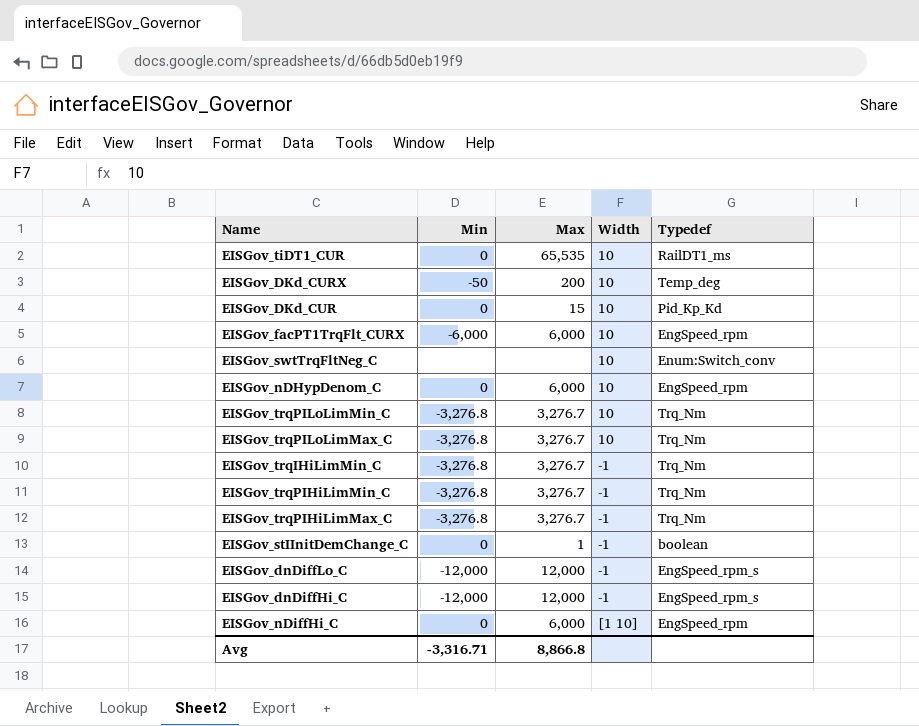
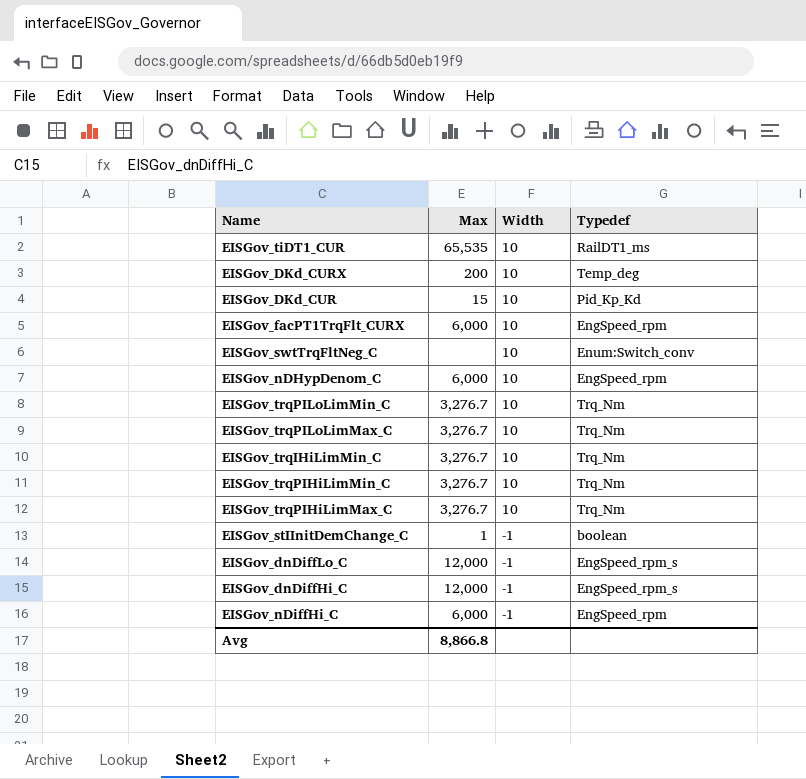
column Min | position: 2 -> none
EISGov_trqIHiLimMin_C | Width: -1 -> 10
EISGov_trqPIHiLimMin_C | Width: -1 -> 10
EISGov_trqPIHiLimMax_C | Width: -1 -> 10
EISGov_nDiffHi_C | Width: [1 10] -> -1

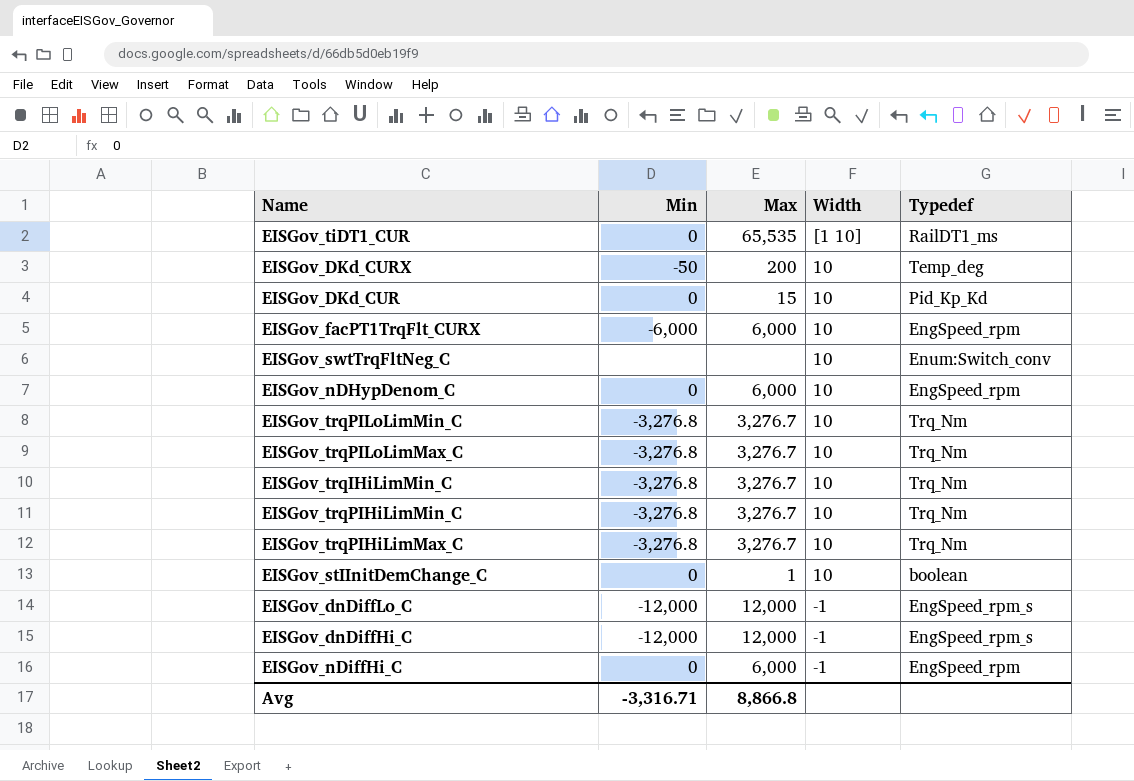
column Min | position: none -> 2
EISGov_tiDT1_CUR | Width: 10 -> [1 10]
EISGov_stIInitDemChange_C | Width: -1 -> 10

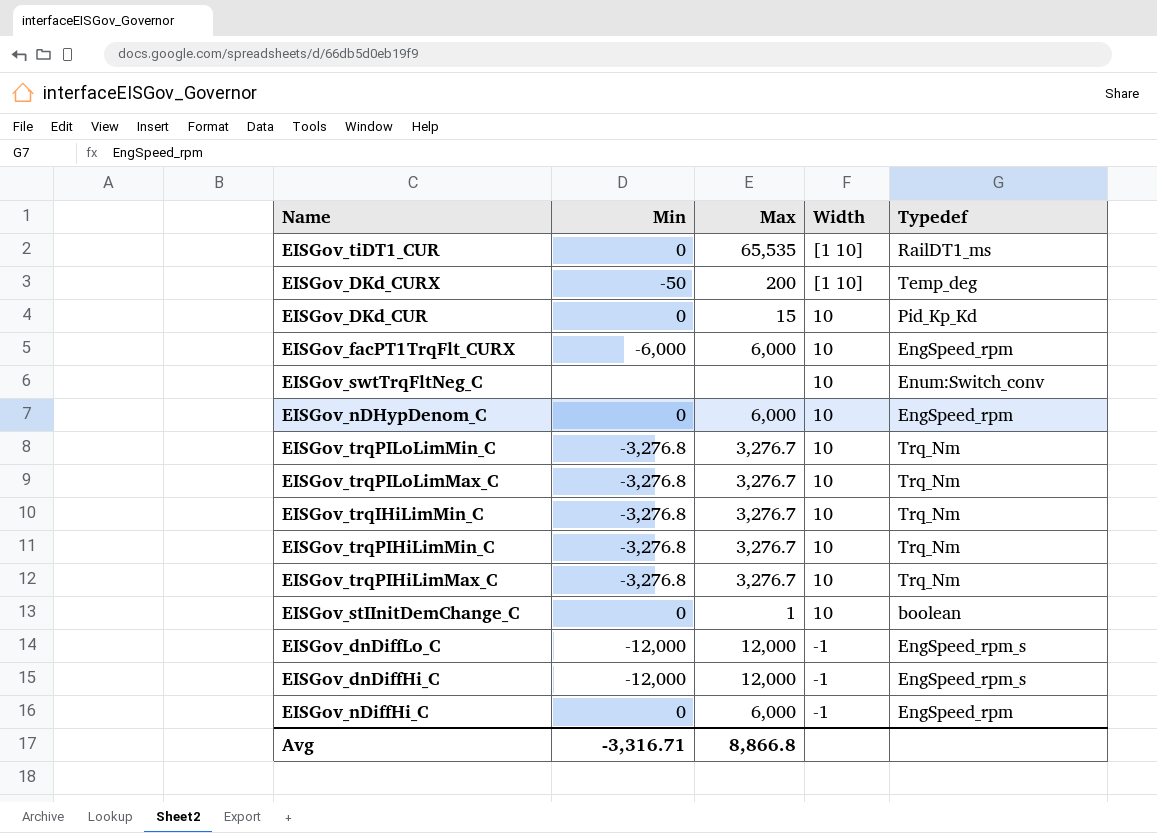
EISGov_DKd_CURX | Width: 10 -> [1 10]

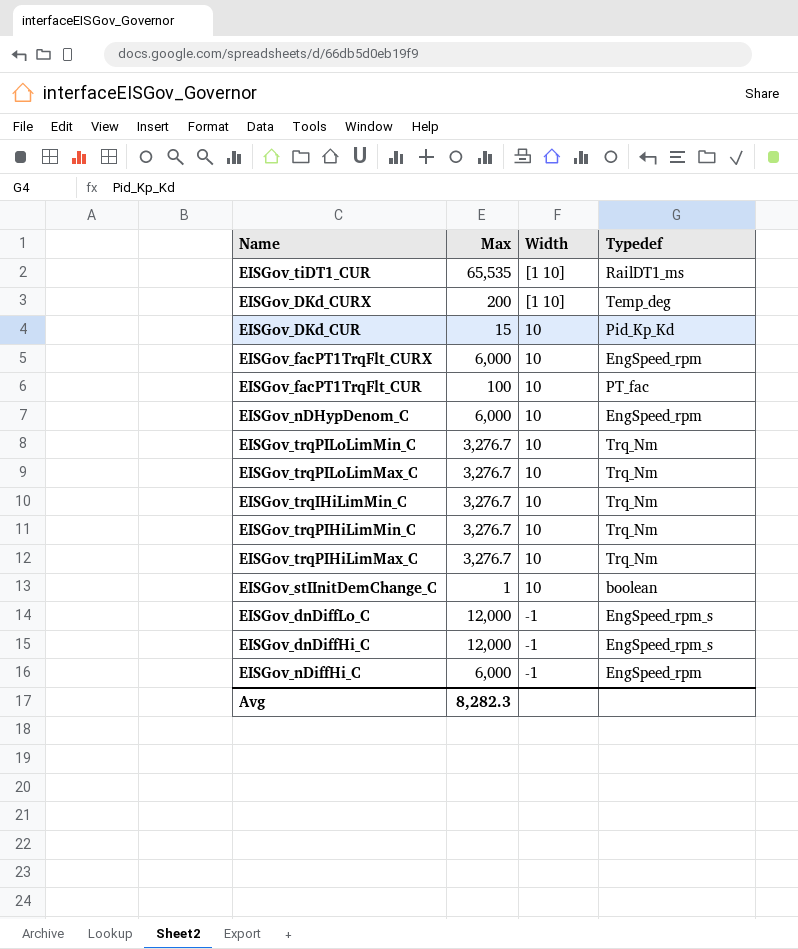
column Min | position: 2 -> none
row EISGov_swtTrqFltNeg_C: none | none | 10 | Enum:Switch_conv -> none
row EISGov_facPT1TrqFlt_CUR: none -> 100 | 10 | PT_fac
Avg | Max: 8,866.8 -> 8,282.3

